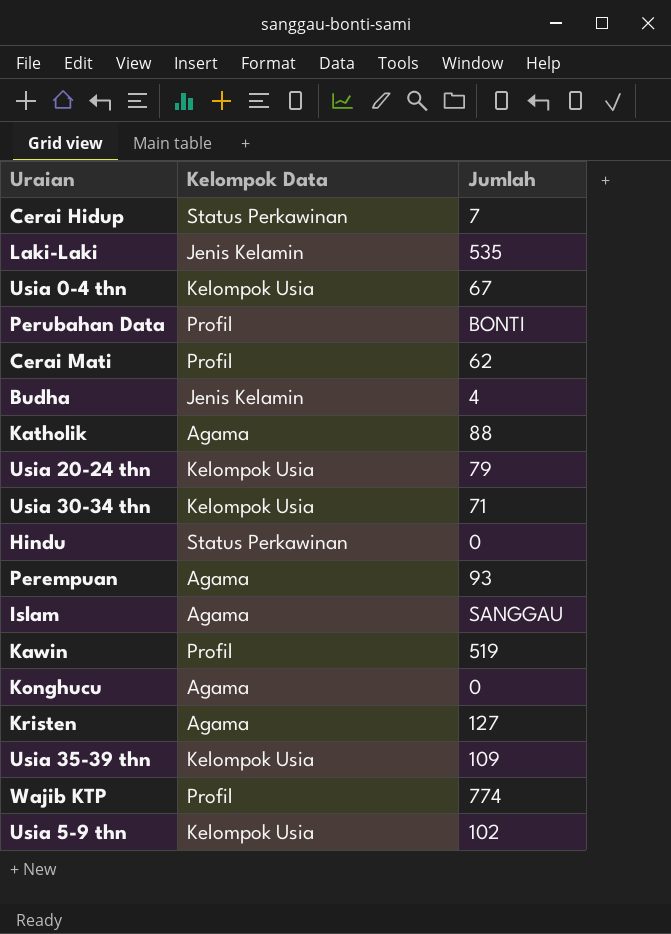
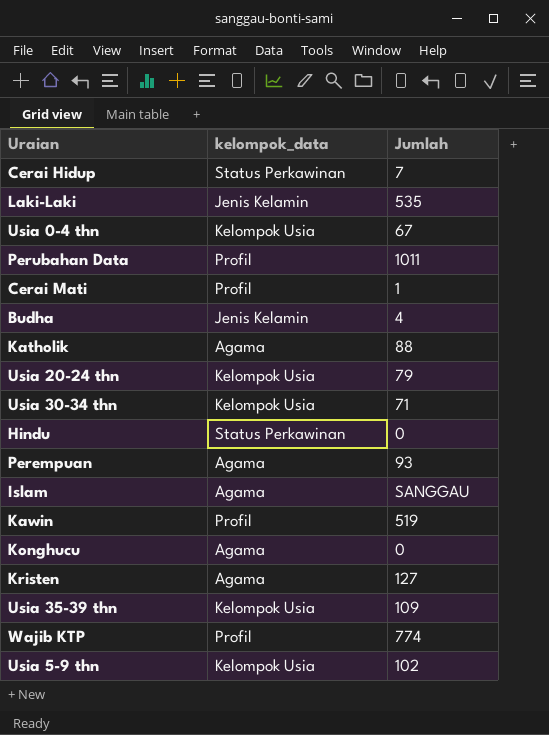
column name: Kelompok Data -> kelompok_data
Perubahan Data | Jumlah: BONTI -> 1011
Cerai Mati | Jumlah: 62 -> 1

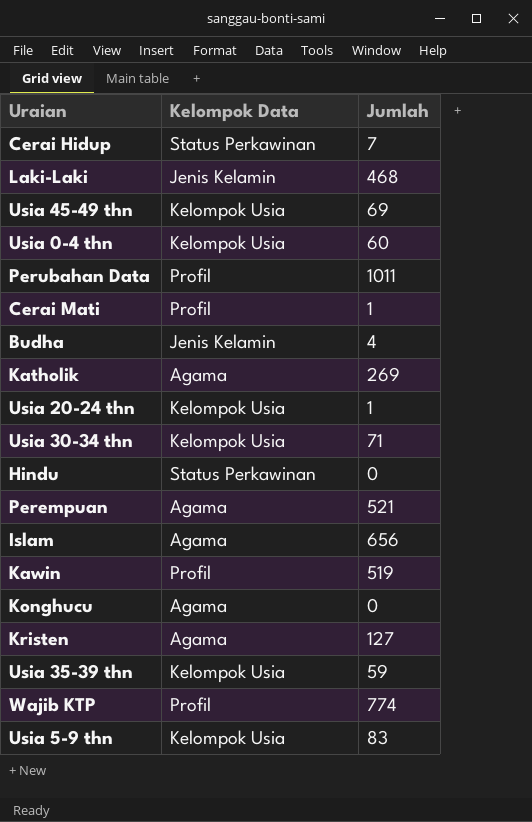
column name: kelompok_data -> Kelompok Data
Laki-Laki | Jumlah: 535 -> 468
row Usia 45-49 thn: none -> Kelompok Usia | 69
Usia 0-4 thn | Jumlah: 67 -> 60
Katholik | Jumlah: 88 -> 269
Usia 20-24 thn | Jumlah: 79 -> 1
Perempuan | Jumlah: 93 -> 521
Islam | Jumlah: SANGGAU -> 656
Usia 35-39 thn | Jumlah: 109 -> 59
Usia 5-9 thn | Jumlah: 102 -> 83

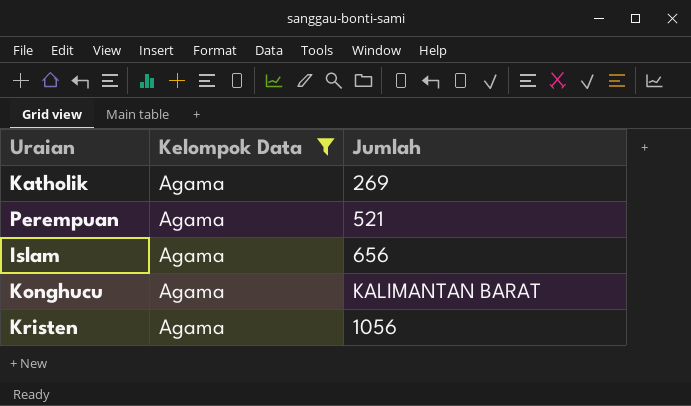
filter: none -> Kelompok Data = Agama
Konghucu | Jumlah: 0 -> KALIMANTAN BARAT
Kristen | Jumlah: 127 -> 1056

